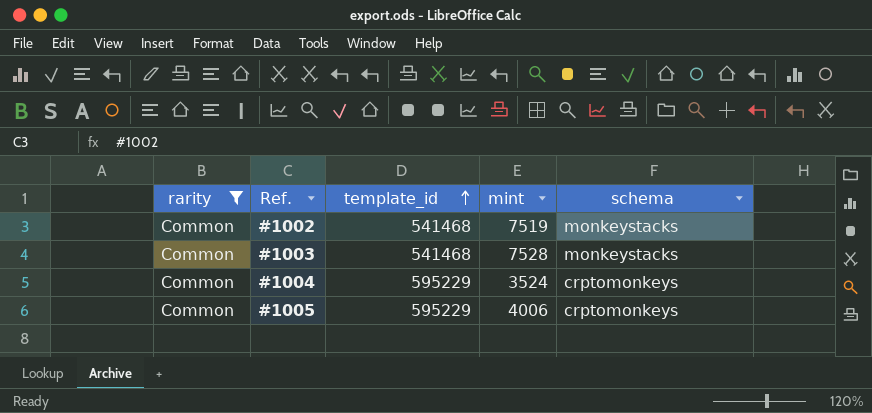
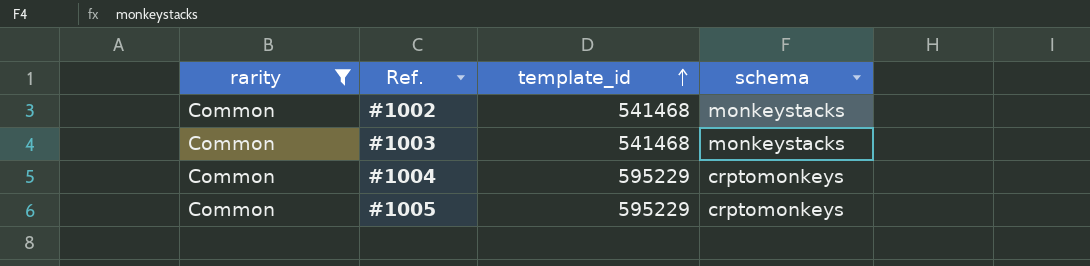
column mint | position: 4 -> none

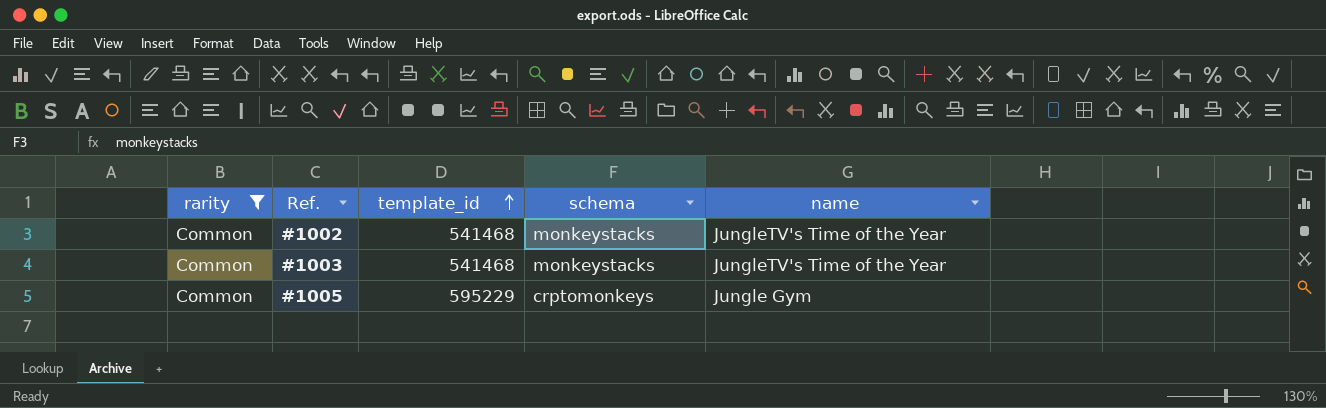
column name | position: none -> 5
row #1004: Common | 595229 | crptomonkeys -> none

